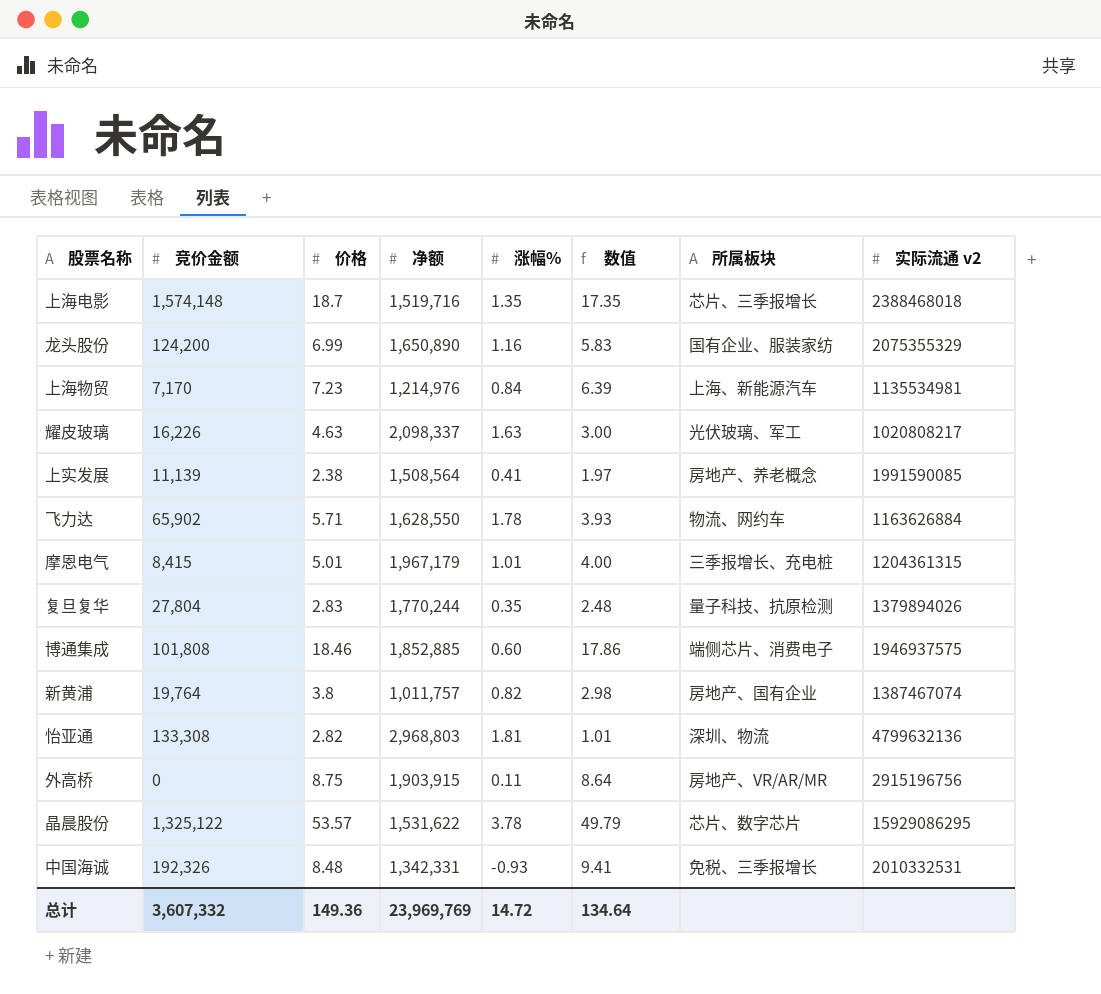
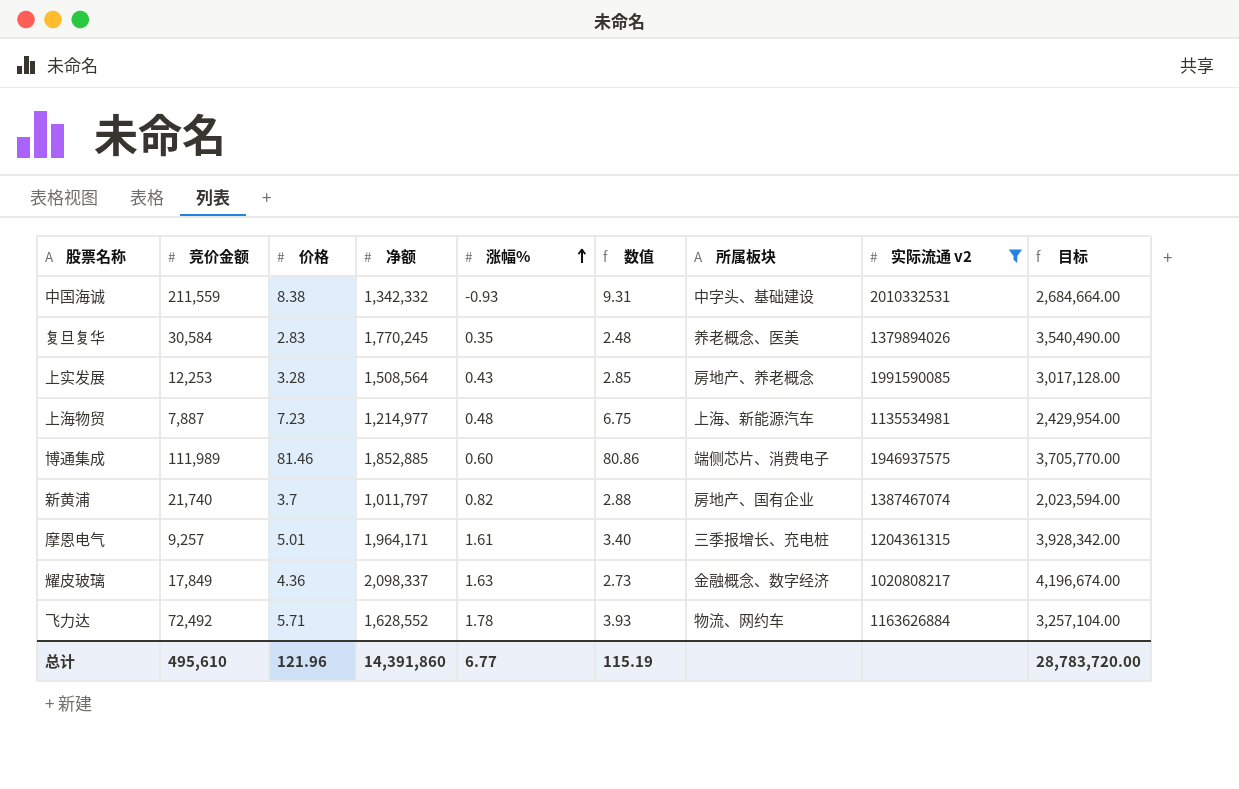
filter: none -> 实际流通 v2 <= 2010332531
row order: none -> 涨幅% ascending
column 目标 | formula: none -> [净额] * 2
中国海诚 | 竞价金额: 192,326 -> 211,559
中国海诚 | 价格: 8.48 -> 8.38
中国海诚 | 净额: 1,342,331 -> 1,342,332
中国海诚 | 数值: 9.41 -> 9.31
中国海诚 | 所属板块: 免税、三季报增长 -> 中字头、基础建设
复旦复华 | 竞价金额: 27,804 -> 30,584
复旦复华 | 净额: 1,770,244 -> 1,770,245
复旦复华 | 所属板块: 量子科技、抗原检测 -> 养老概念、医美
上实发展 | 竞价金额: 11,139 -> 12,253
上实发展 | 价格: 2.38 -> 3.28
上实发展 | 涨幅%: 0.41 -> 0.43
上实发展 | 数值: 1.97 -> 2.85
上海物贸 | 竞价金额: 7,170 -> 7,887
上海物贸 | 净额: 1,214,976 -> 1,214,977
上海物贸 | 涨幅%: 0.84 -> 0.48
上海物贸 | 数值: 6.39 -> 6.75
博通集成 | 竞价金额: 101,808 -> 111,989
博通集成 | 价格: 18.46 -> 81.46
博通集成 | 数值: 17.86 -> 80.86
新黄浦 | 竞价金额: 19,764 -> 21,740
新黄浦 | 价格: 3.8 -> 3.7
新黄浦 | 净额: 1,011,757 -> 1,011,797
新黄浦 | 数值: 2.98 -> 2.88
摩恩电气 | 竞价金额: 8,415 -> 9,257
摩恩电气 | 净额: 1,967,179 -> 1,964,171
摩恩电气 | 涨幅%: 1.01 -> 1.61
摩恩电气 | 数值: 4.00 -> 3.40
耀皮玻璃 | 竞价金额: 16,226 -> 17,849
耀皮玻璃 | 价格: 4.63 -> 4.36
耀皮玻璃 | 数值: 3.00 -> 2.73
耀皮玻璃 | 所属板块: 光伏玻璃、军工 -> 金融概念、数字经济
飞力达 | 竞价金额: 65,902 -> 72,492
飞力达 | 净额: 1,628,550 -> 1,628,552
总计 | 竞价金额: 3,607,332 -> 495,610
总计 | 价格: 149.36 -> 121.96
总计 | 净额: 23,969,769 -> 14,391,860
总计 | 涨幅%: 14.72 -> 6.77
总计 | 数值: 134.64 -> 115.19

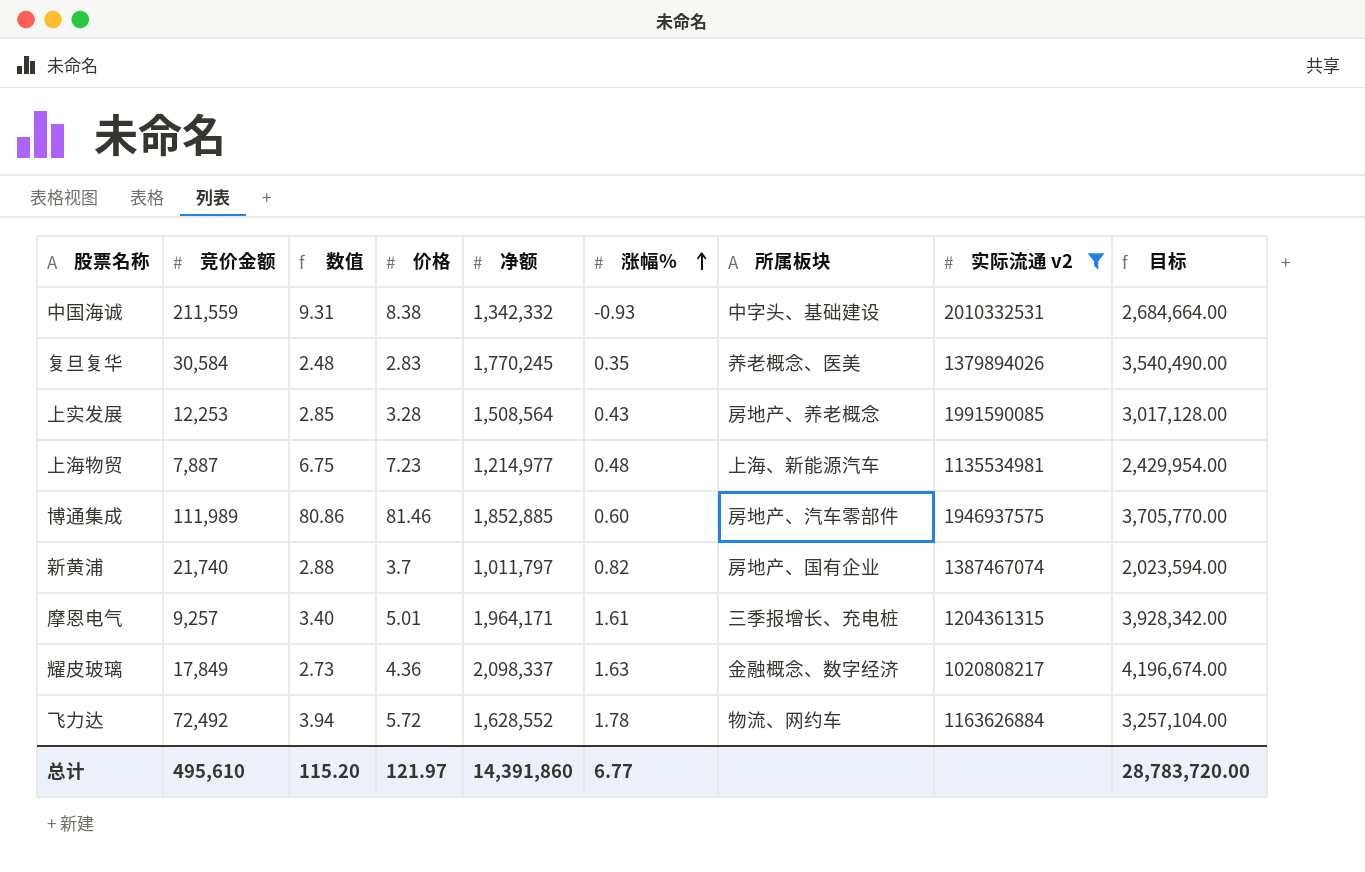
column 数值 | position: 6 -> 3
博通集成 | 所属板块: 端侧芯片、消费电子 -> 房地产、汽车零部件
飞力达 | 数值: 3.93 -> 3.94
飞力达 | 价格: 5.71 -> 5.72
总计 | 数值: 115.19 -> 115.20
总计 | 价格: 121.96 -> 121.97

